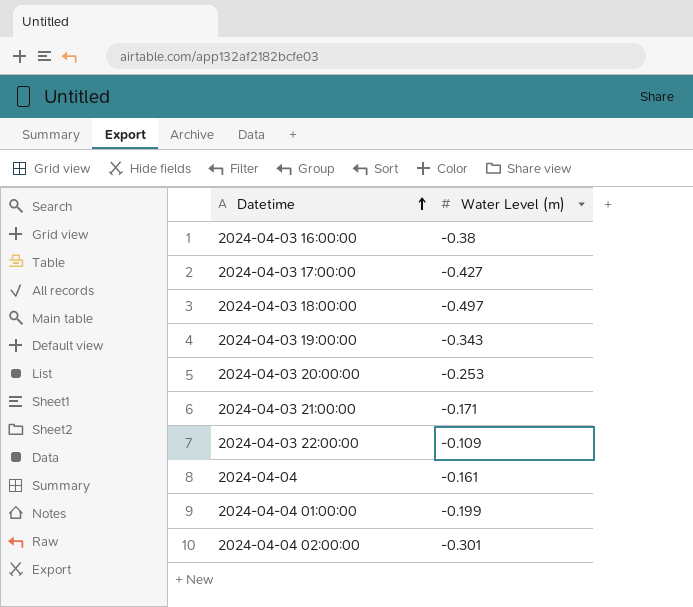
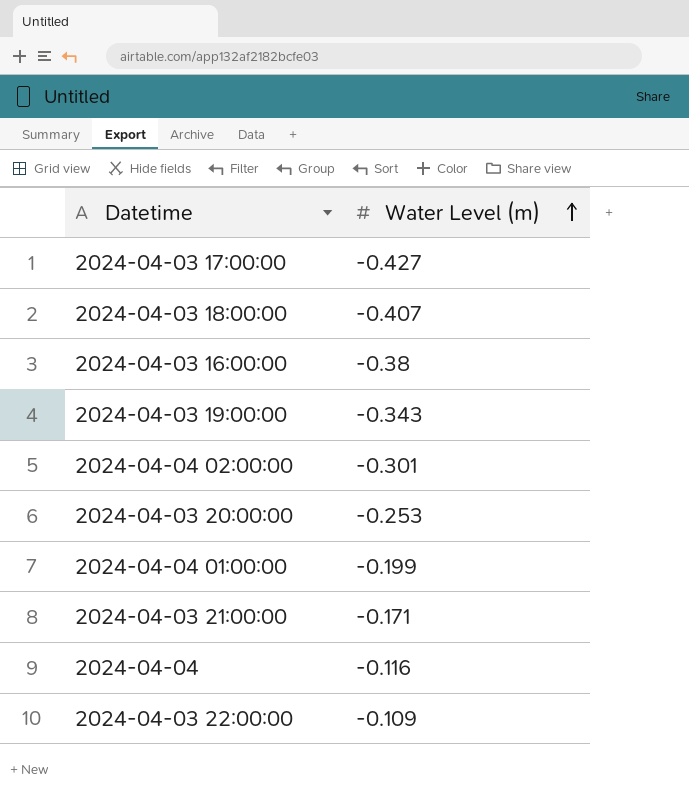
row order: Datetime ascending -> Water Level (m) ascending
2024-04-03 18:00:00 | Water Level (m): -0.497 -> -0.407
2024-04-04 | Water Level (m): -0.161 -> -0.116

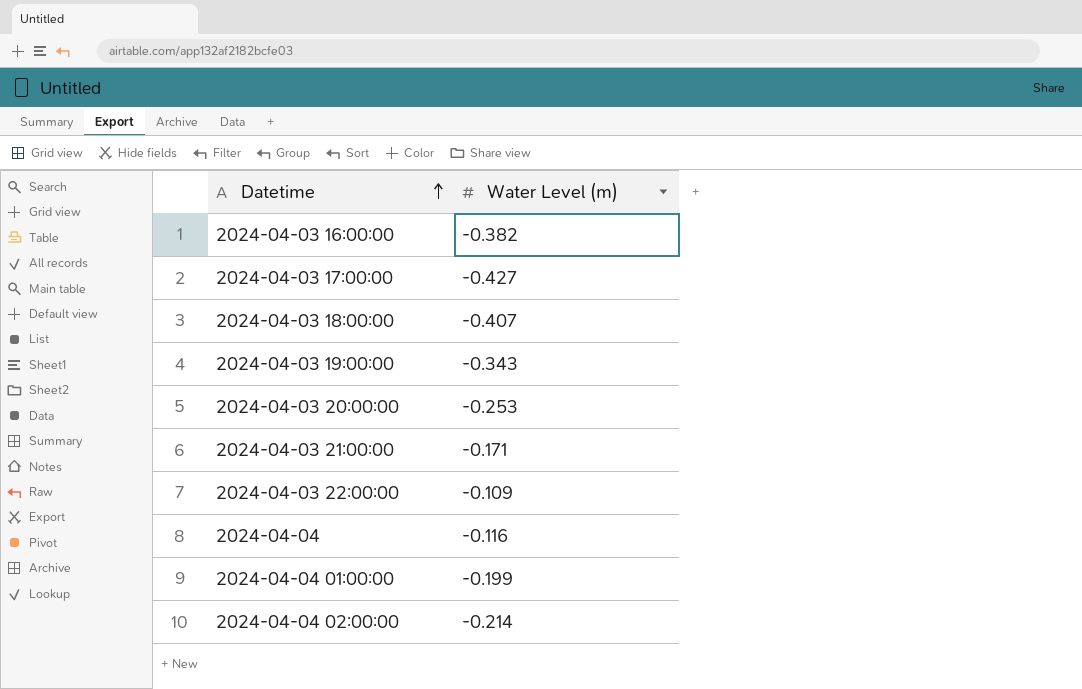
row order: Water Level (m) ascending -> Datetime ascending
2024-04-03 16:00:00 | Water Level (m): -0.38 -> -0.382
2024-04-04 02:00:00 | Water Level (m): -0.301 -> -0.214

